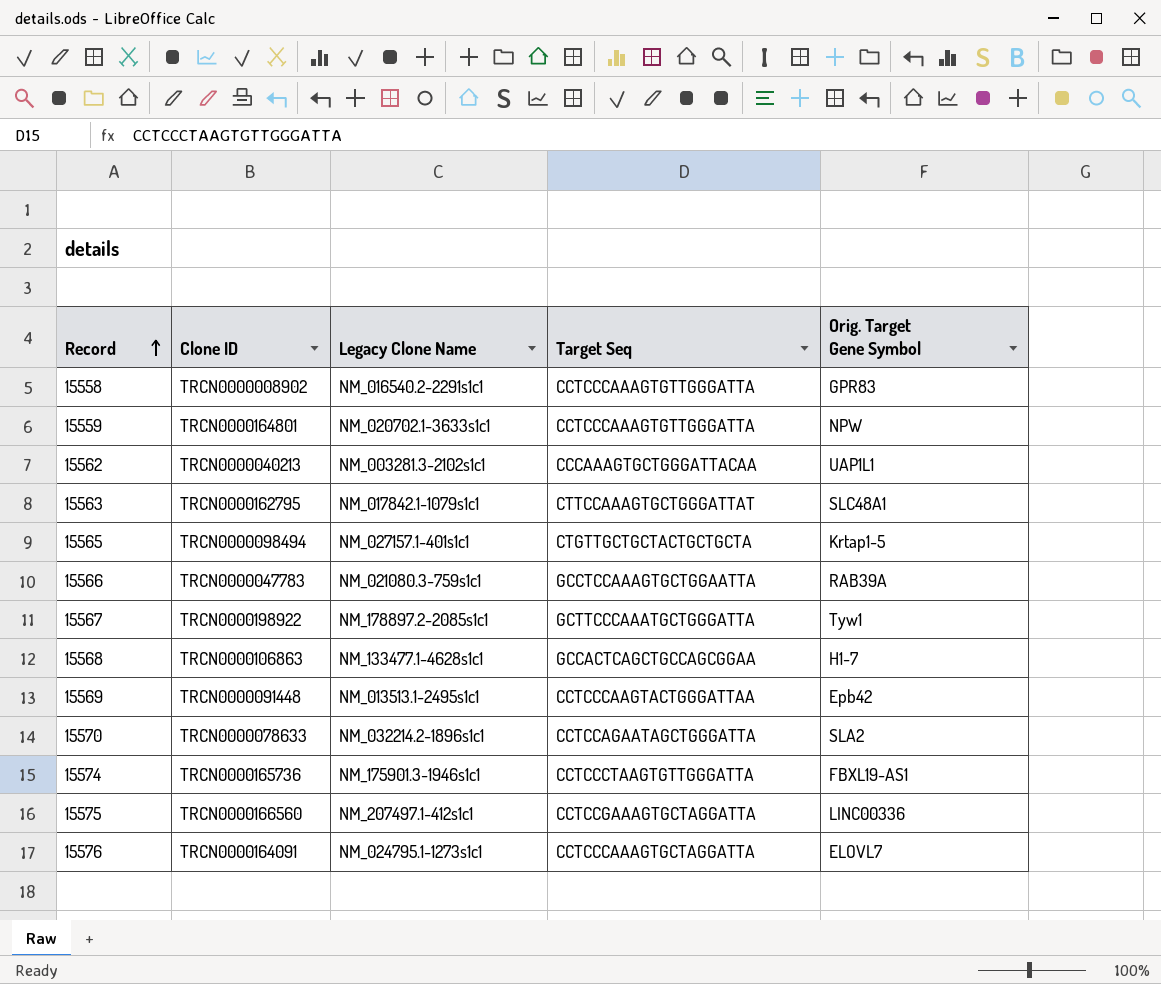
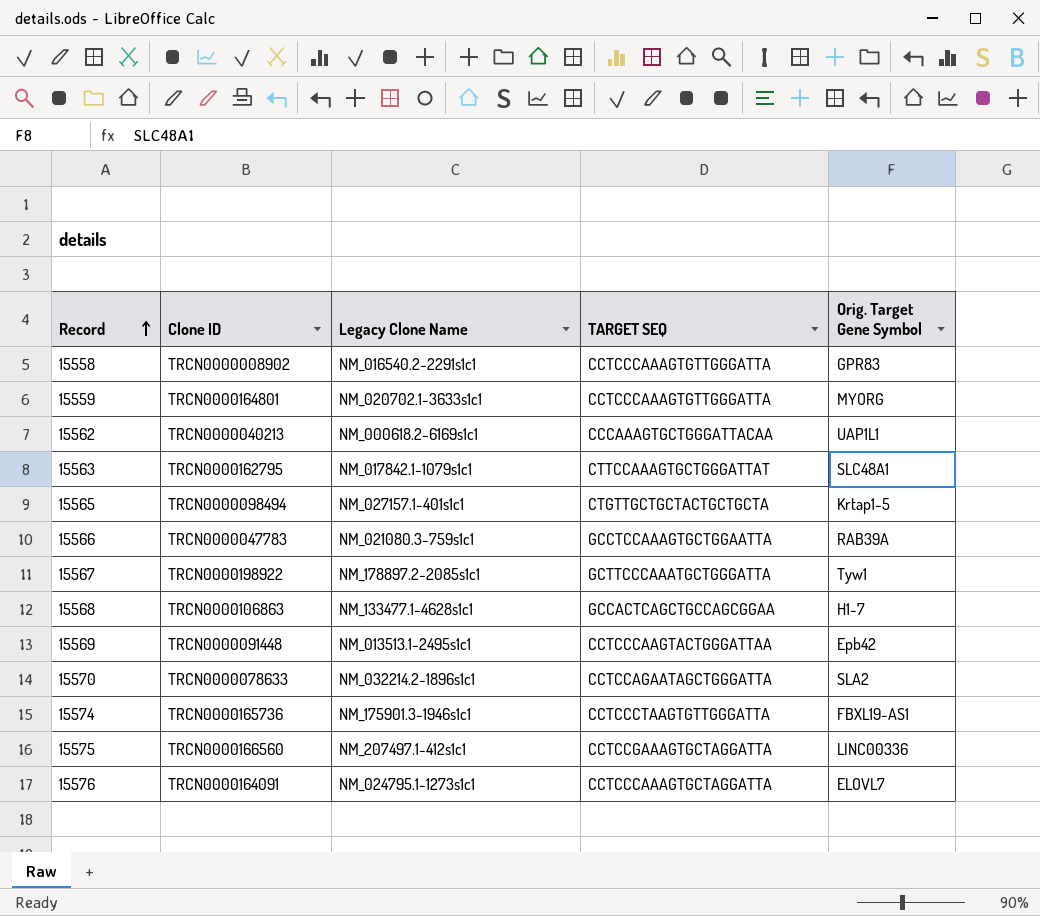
column name: Target Seq -> TARGET SEQ
15559 | Orig. Target Gene Symbol: NPW -> MYORG
15562 | Legacy Clone Name: NM_003281.3-2102s1c1 -> NM_000618.2-6169s1c1

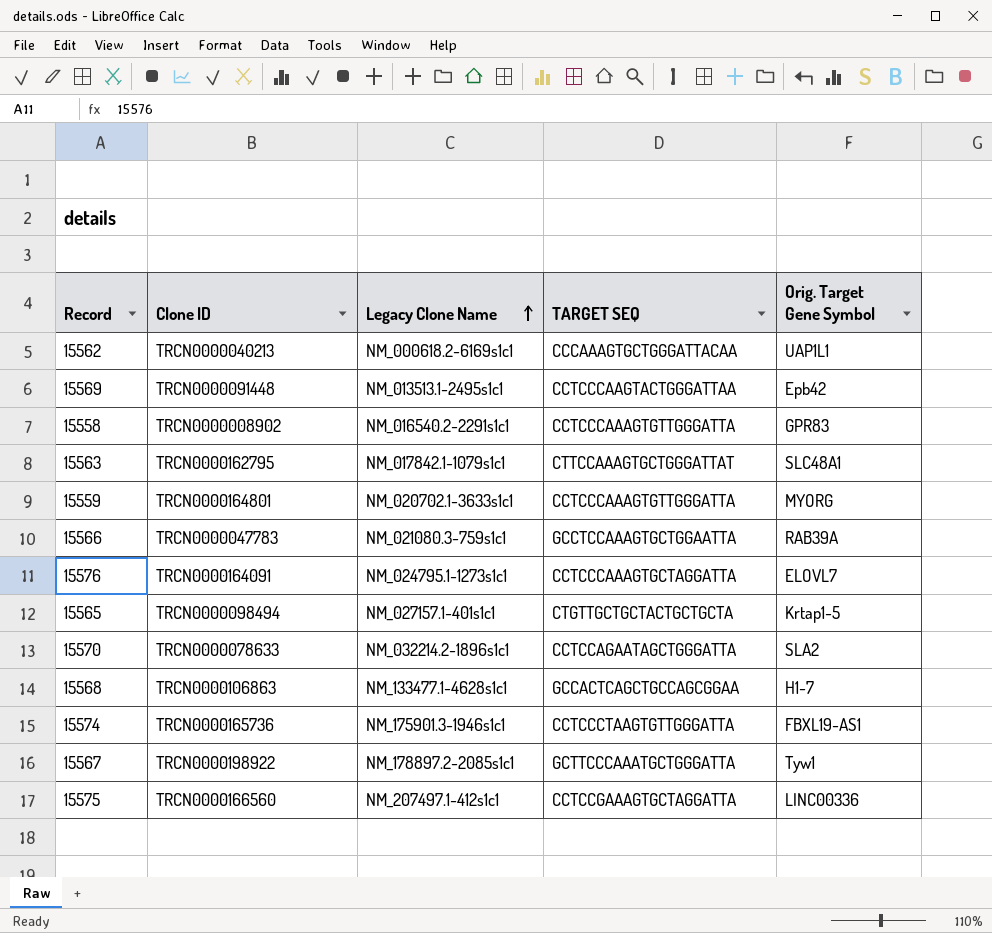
row order: Record ascending -> Legacy Clone Name ascending

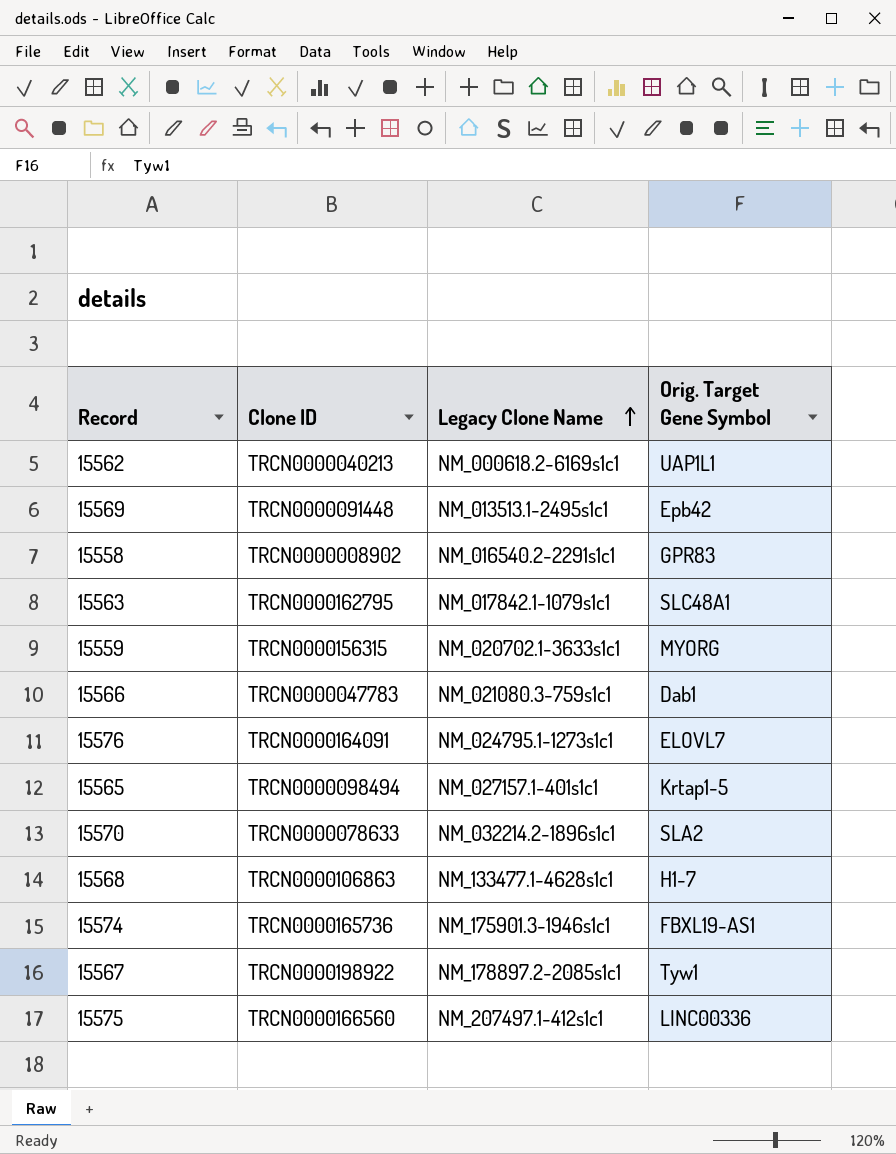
column TARGET SEQ | position: 4 -> none
15559 | Clone ID: TRCN0000164801 -> TRCN0000156315
15566 | Orig. Target Gene Symbol: RAB39A -> Dab1

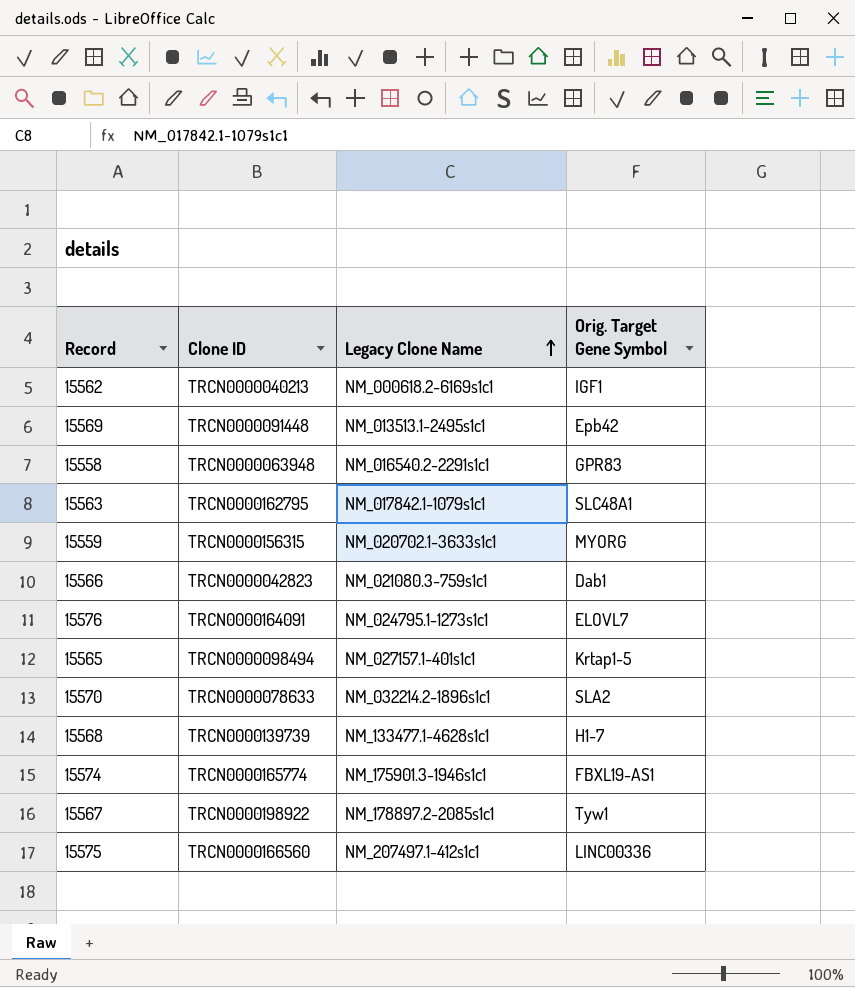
15562 | Orig. Target Gene Symbol: UAP1L1 -> IGF1
15558 | Clone ID: TRCN0000008902 -> TRCN0000063948
15566 | Clone ID: TRCN0000047783 -> TRCN0000042823
15568 | Clone ID: TRCN0000106863 -> TRCN0000139739
15574 | Clone ID: TRCN0000165736 -> TRCN0000165774

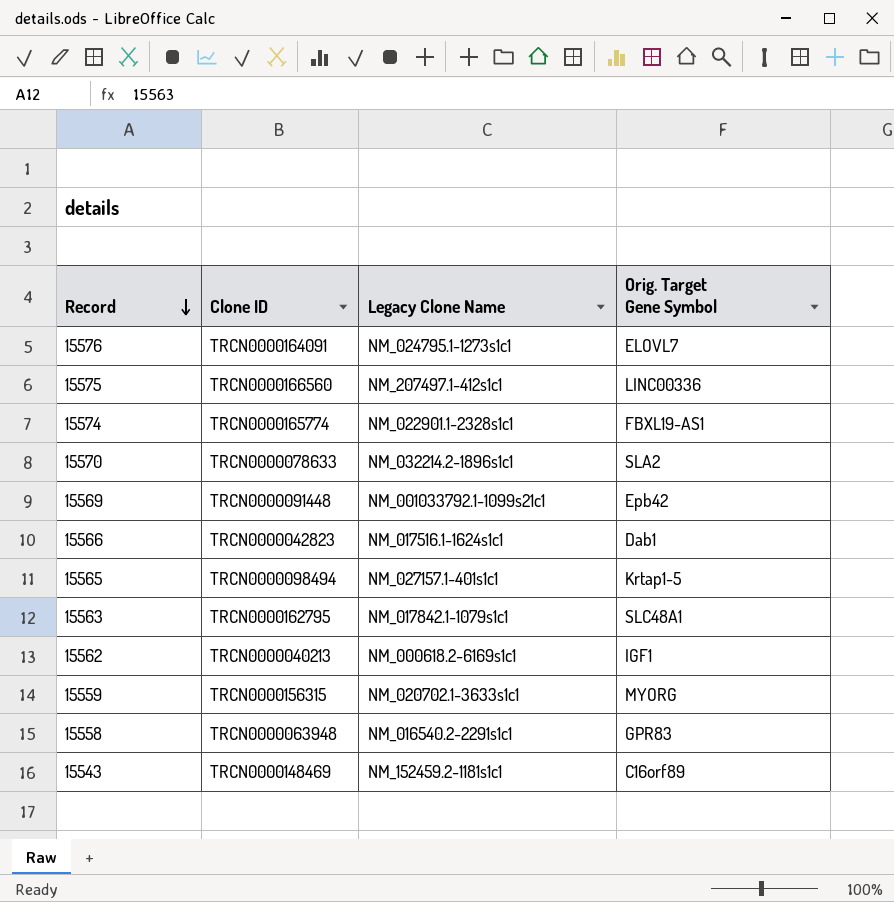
row order: Legacy Clone Name ascending -> Record descending
row 15568: TRCN0000139739 | NM_133477.1-4628s1c1 | H1-7 -> none
row 15567: TRCN0000198922 | NM_178897.2-2085s1c1 | Tyw1 -> none
15574 | Legacy Clone Name: NM_175901.3-1946s1c1 -> NM_022901.1-2328s1c1
15569 | Legacy Clone Name: NM_013513.1-2495s1c1 -> NM_001033792.1-1099s21c1
15566 | Legacy Clone Name: NM_021080.3-759s1c1 -> NM_017516.1-1624s1c1
row 15543: none -> TRCN0000148469 | NM_152459.2-1181s1c1 | C16orf89

